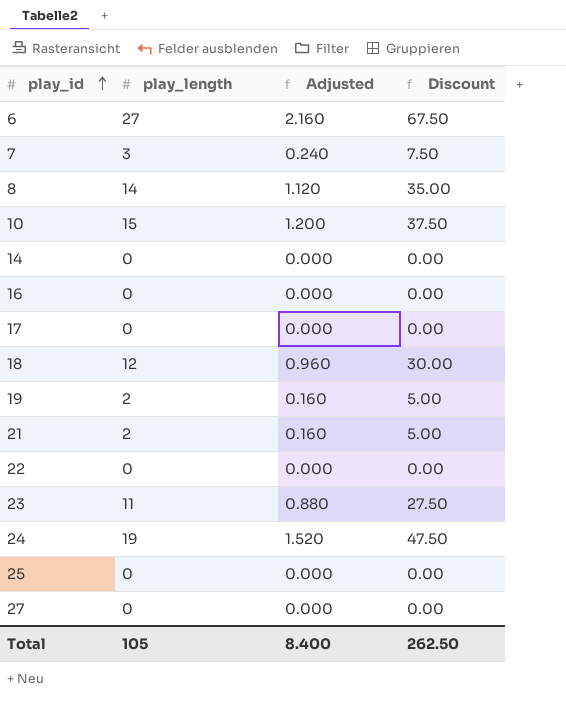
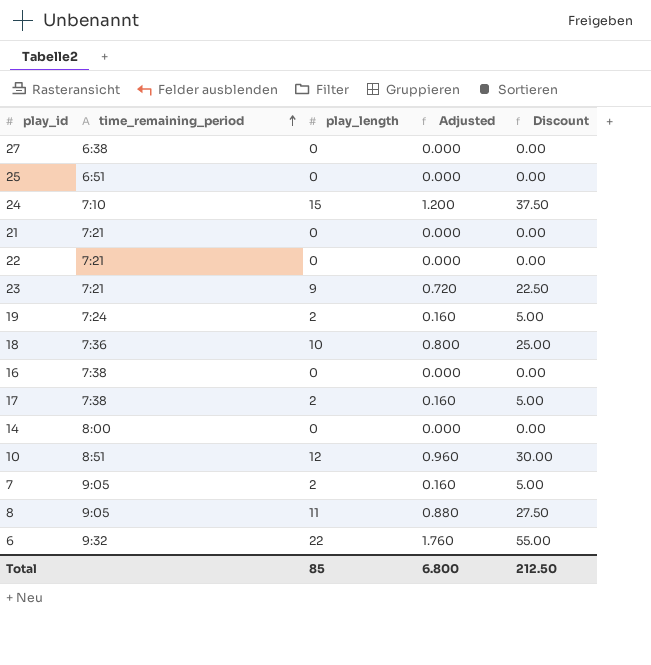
row order: play_id ascending -> time_remaining_period ascending
column time_remaining_period | position: none -> 2
24 | play_length: 19 -> 15
24 | Adjusted: 1.520 -> 1.200
24 | Discount: 47.50 -> 37.50
21 | play_length: 2 -> 0
21 | Adjusted: 0.160 -> 0.000
21 | Discount: 5.00 -> 0.00
23 | play_length: 11 -> 9
23 | Adjusted: 0.880 -> 0.720
23 | Discount: 27.50 -> 22.50
18 | play_length: 12 -> 10
18 | Adjusted: 0.960 -> 0.800
18 | Discount: 30.00 -> 25.00
17 | play_length: 0 -> 2
17 | Adjusted: 0.000 -> 0.160
17 | Discount: 0.00 -> 5.00
10 | play_length: 15 -> 12
10 | Adjusted: 1.200 -> 0.960
10 | Discount: 37.50 -> 30.00
7 | play_length: 3 -> 2
7 | Adjusted: 0.240 -> 0.160
7 | Discount: 7.50 -> 5.00
8 | play_length: 14 -> 11
8 | Adjusted: 1.120 -> 0.880
8 | Discount: 35.00 -> 27.50
6 | play_length: 27 -> 22
6 | Adjusted: 2.160 -> 1.760
6 | Discount: 67.50 -> 55.00
Total | play_length: 105 -> 85
Total | Adjusted: 8.400 -> 6.800
Total | Discount: 262.50 -> 212.50

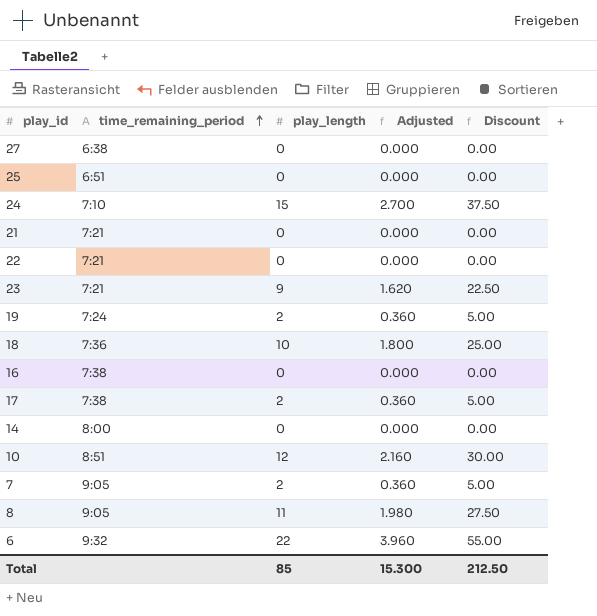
column Adjusted | formula: [play_length] * 0.08 -> [play_length] * 0.18
Total | Adjusted: 6.800 -> 15.300

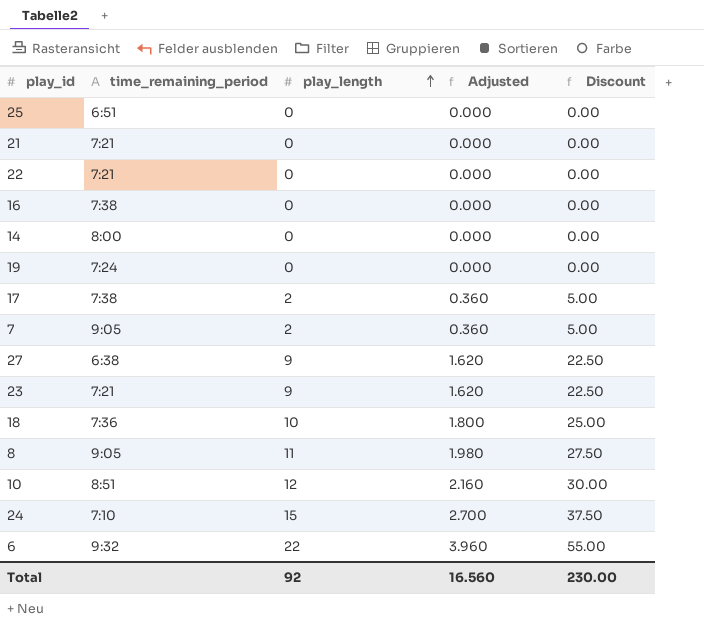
row order: time_remaining_period ascending -> play_length ascending
19 | play_length: 2 -> 0
19 | Adjusted: 0.360 -> 0.000
19 | Discount: 5.00 -> 0.00
27 | play_length: 0 -> 9
27 | Adjusted: 0.000 -> 1.620
27 | Discount: 0.00 -> 22.50
Total | play_length: 85 -> 92
Total | Adjusted: 15.300 -> 16.560
Total | Discount: 212.50 -> 230.00

